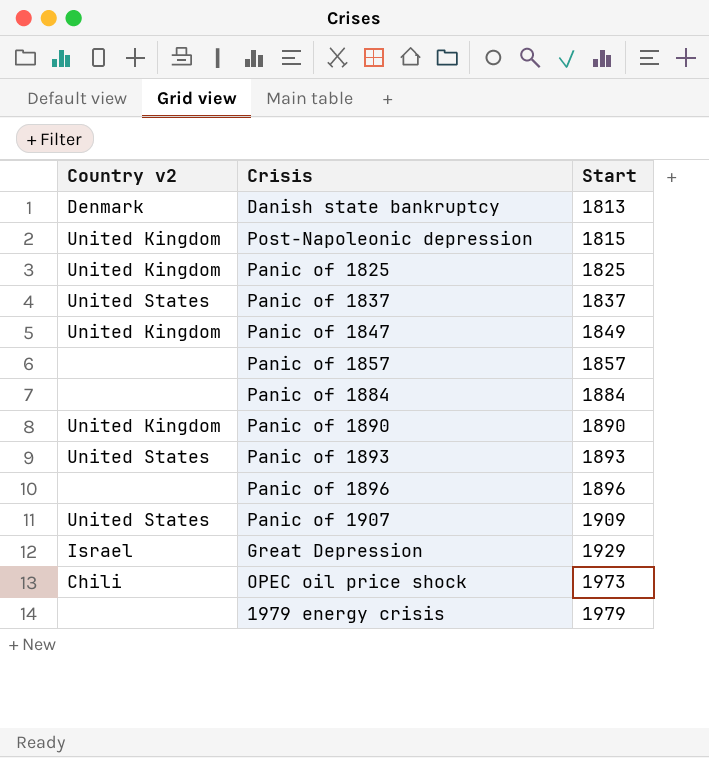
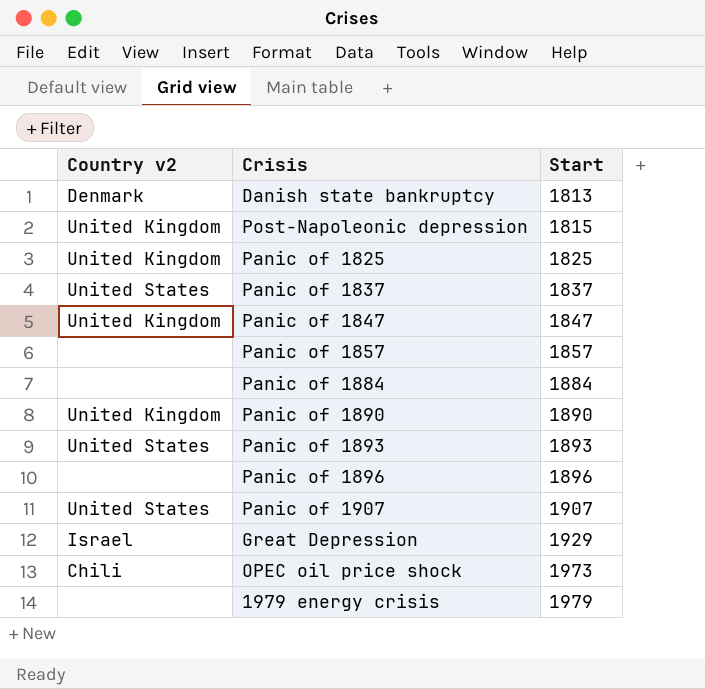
Panic of 1847 | Start: 1849 -> 1847
Panic of 1907 | Start: 1909 -> 1907

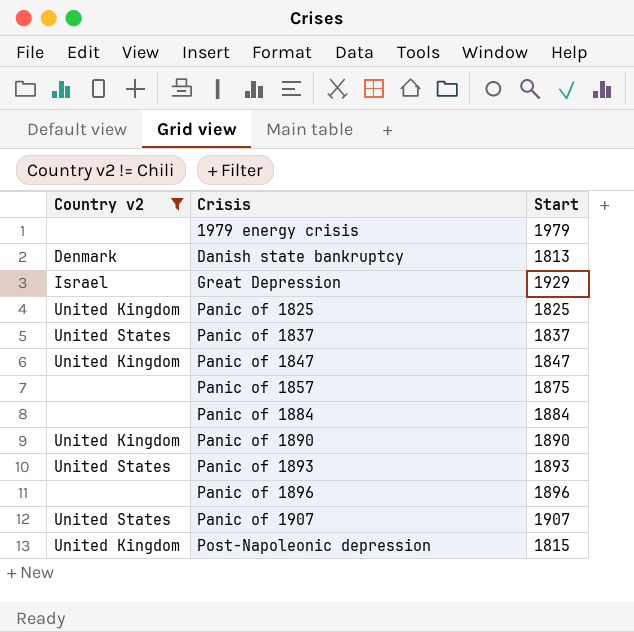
filter: none -> Country v2 != Chili
row order: Start ascending -> Crisis ascending
Panic of 1857 | Start: 1857 -> 1875

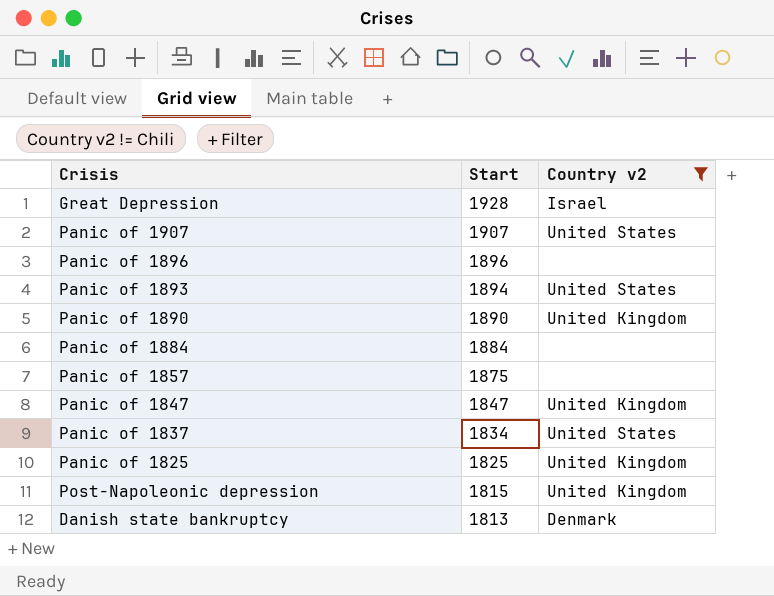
row order: Crisis ascending -> Start descending
column Country v2 | position: 1 -> 3
row 1979 energy crisis: none | 1979 -> none
Great Depression | Start: 1929 -> 1928
Panic of 1893 | Start: 1893 -> 1894
Panic of 1837 | Start: 1837 -> 1834

